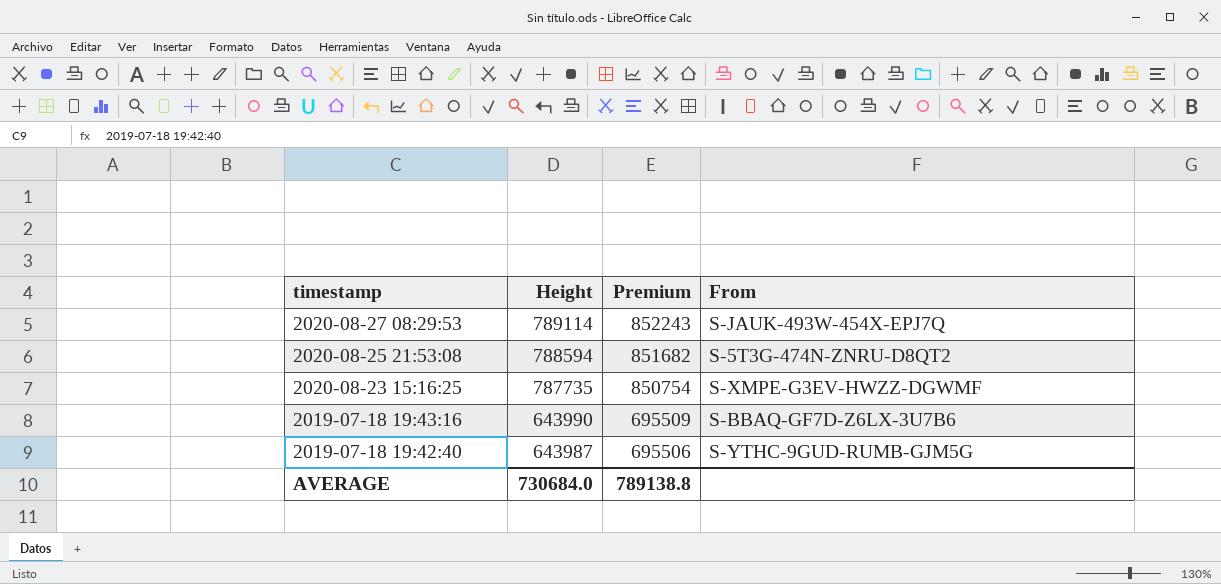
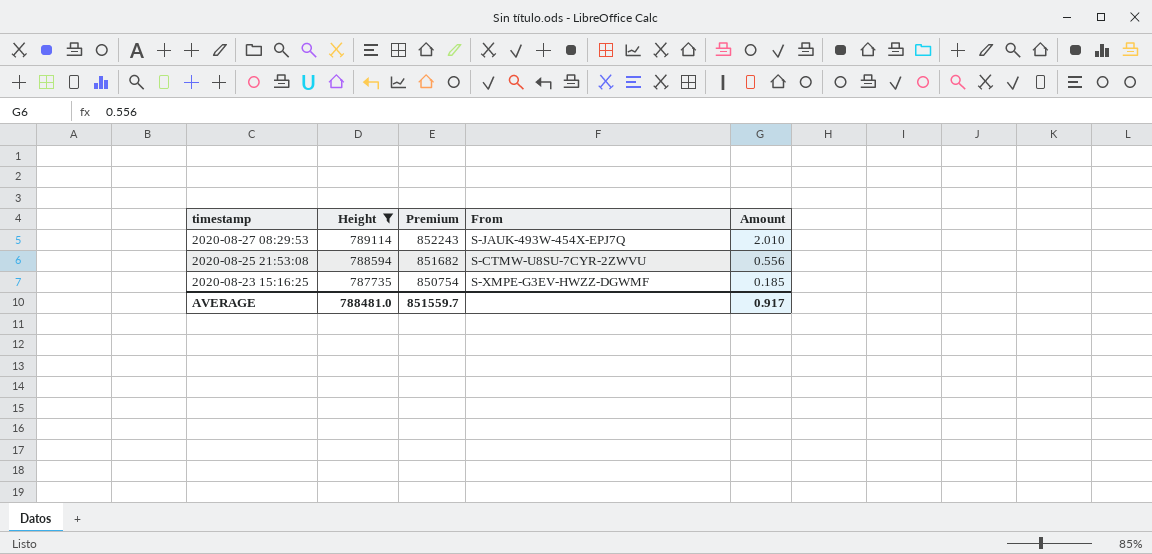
filter: none -> Height >= 787735
column Amount | position: none -> 5
2020-08-25 21:53:08 | From: S-5T3G-474N-ZNRU-D8QT2 -> S-CTMW-U8SU-7CYR-2ZWVU
AVERAGE | Height: 730684.0 -> 788481.0
AVERAGE | Premium: 789138.8 -> 851559.7

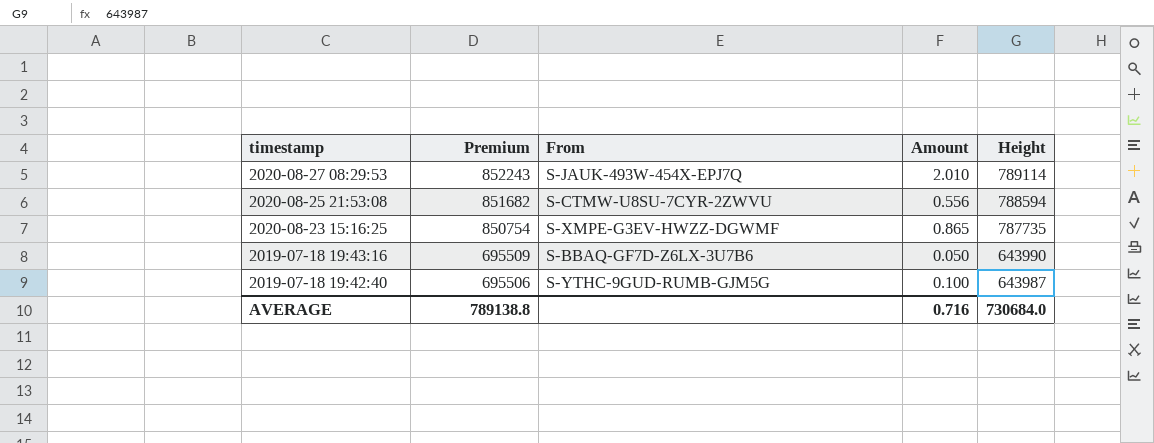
filter: Height >= 787735 -> none
column Height | position: 2 -> 5
2020-08-23 15:16:25 | Amount: 0.185 -> 0.865
AVERAGE | Premium: 851559.7 -> 789138.8
AVERAGE | Amount: 0.917 -> 0.716
AVERAGE | Height: 788481.0 -> 730684.0

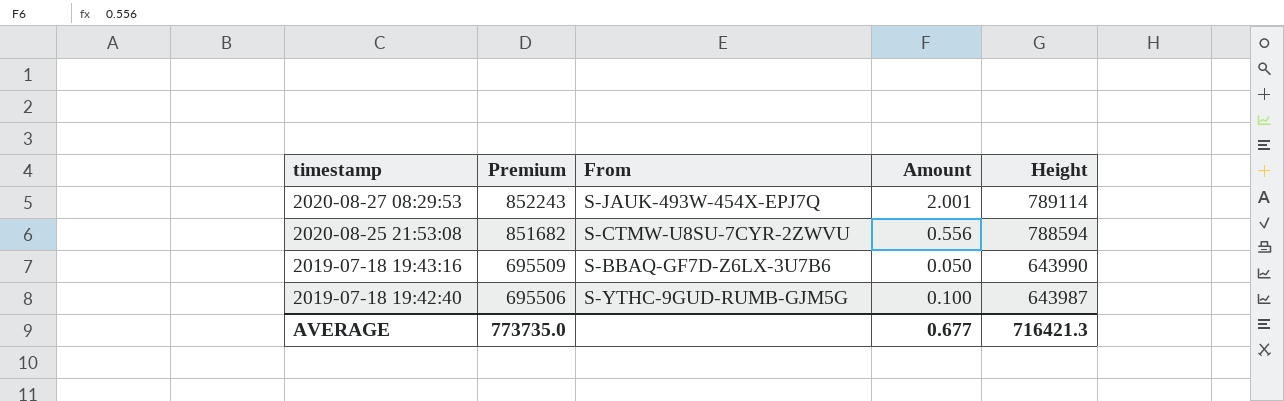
row 2020-08-23 15:16:25: 850754 | S-XMPE-G3EV-HWZZ-DGWMF | 0.865 | 787735 -> none
2020-08-27 08:29:53 | Amount: 2.010 -> 2.001
AVERAGE | Premium: 789138.8 -> 773735.0
AVERAGE | Amount: 0.716 -> 0.677
AVERAGE | Height: 730684.0 -> 716421.3

